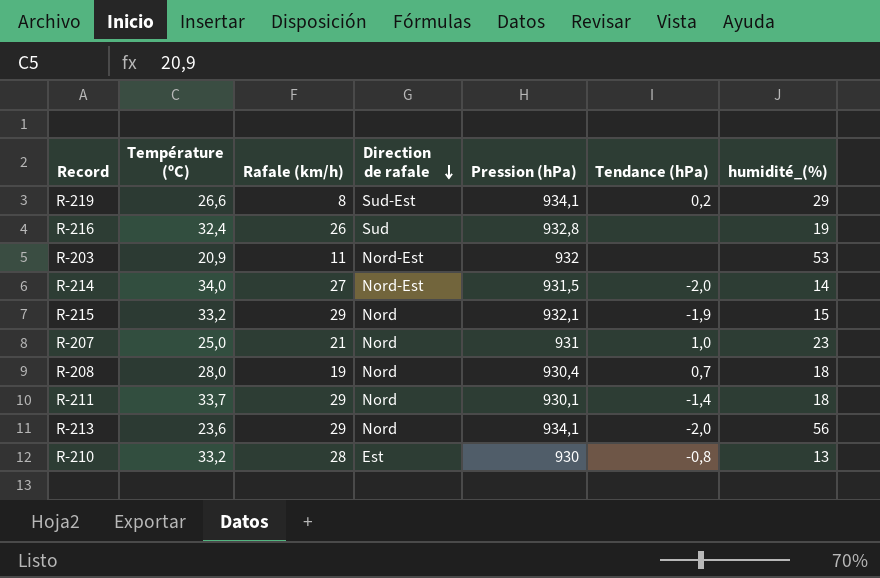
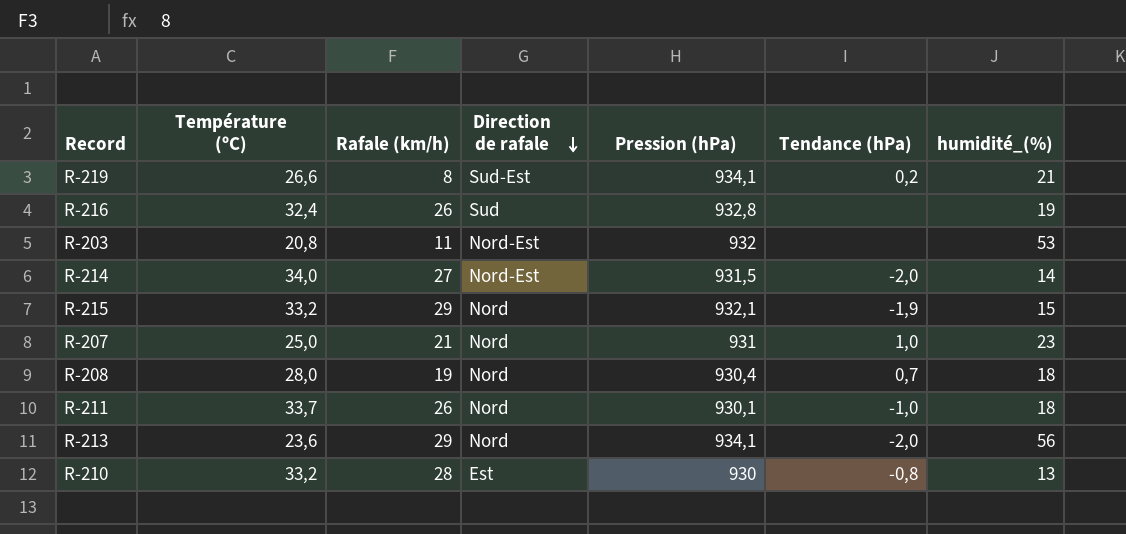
R-219 | humidité_(%): 29 -> 21
R-203 | Température (ºC): 20,9 -> 20,8
R-211 | Rafale (km/h): 29 -> 26
R-211 | Tendance (hPa): -1,4 -> -1,0

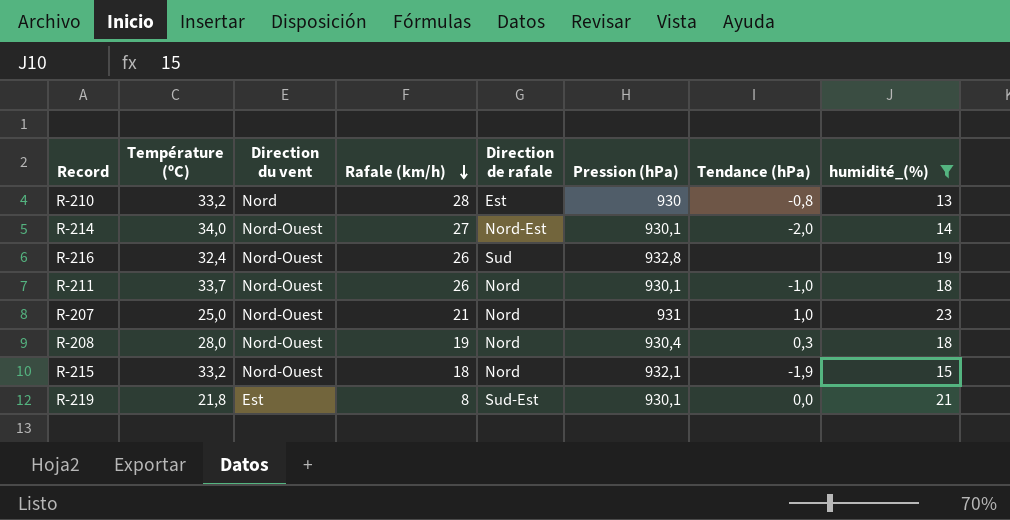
filter: none -> humidité_(%) <= 23
row order: Direction de rafale descending -> Rafale (km/h) descending
column Direction du vent | position: none -> 3
R-214 | Pression (hPa): 931,5 -> 930,1
R-208 | Tendance (hPa): 0,7 -> 0,3
R-215 | Rafale (km/h): 29 -> 18
R-219 | Température (ºC): 26,6 -> 21,8
R-219 | Pression (hPa): 934,1 -> 930,1
R-219 | Tendance (hPa): 0,2 -> 0,0

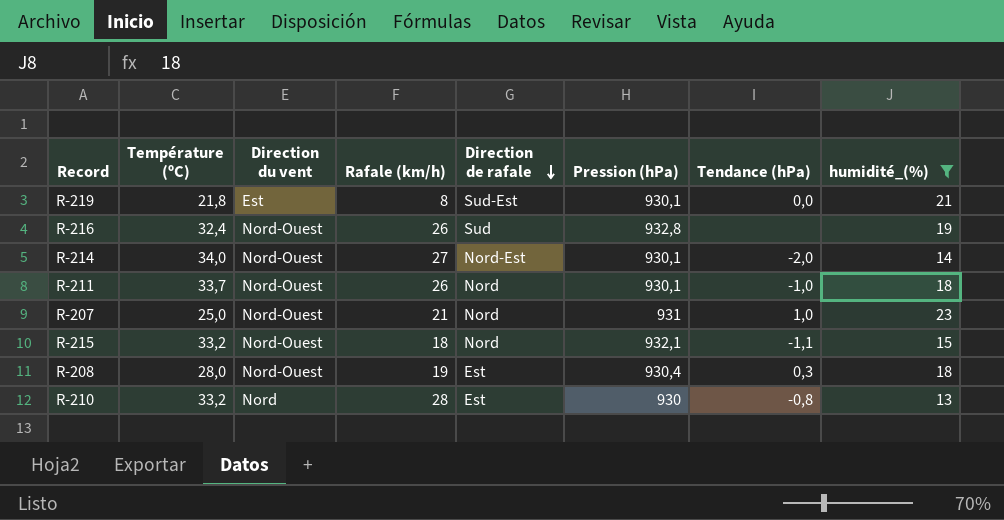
row order: Rafale (km/h) descending -> Direction de rafale descending
R-215 | Tendance (hPa): -1,9 -> -1,1
R-208 | Direction de rafale: Nord -> Est

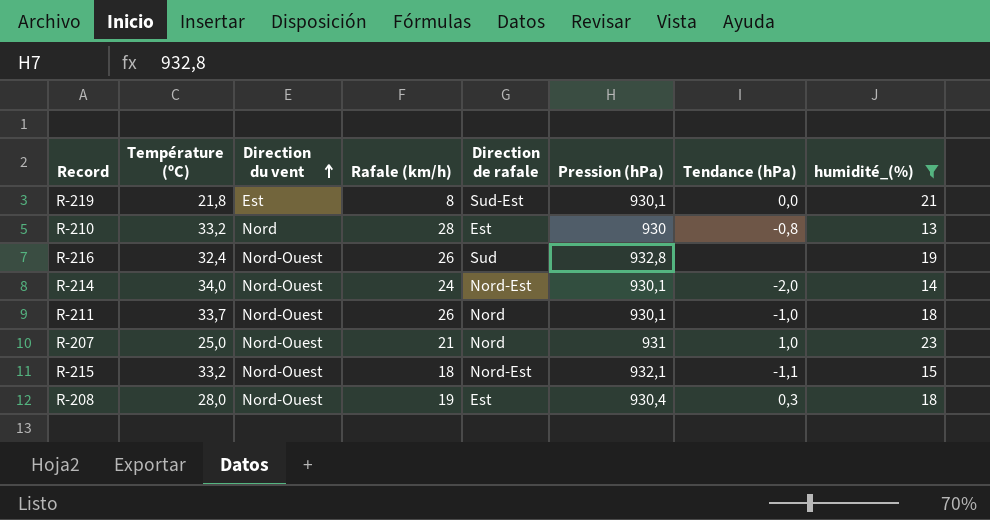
row order: Direction de rafale descending -> Direction du vent ascending
R-214 | Rafale (km/h): 27 -> 24
R-215 | Direction de rafale: Nord -> Nord-Est

